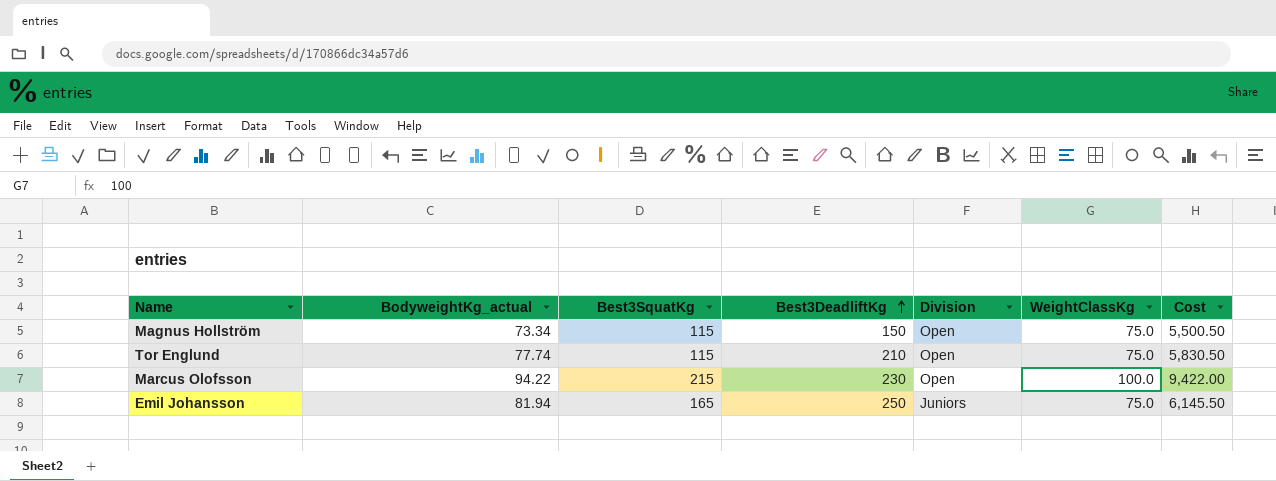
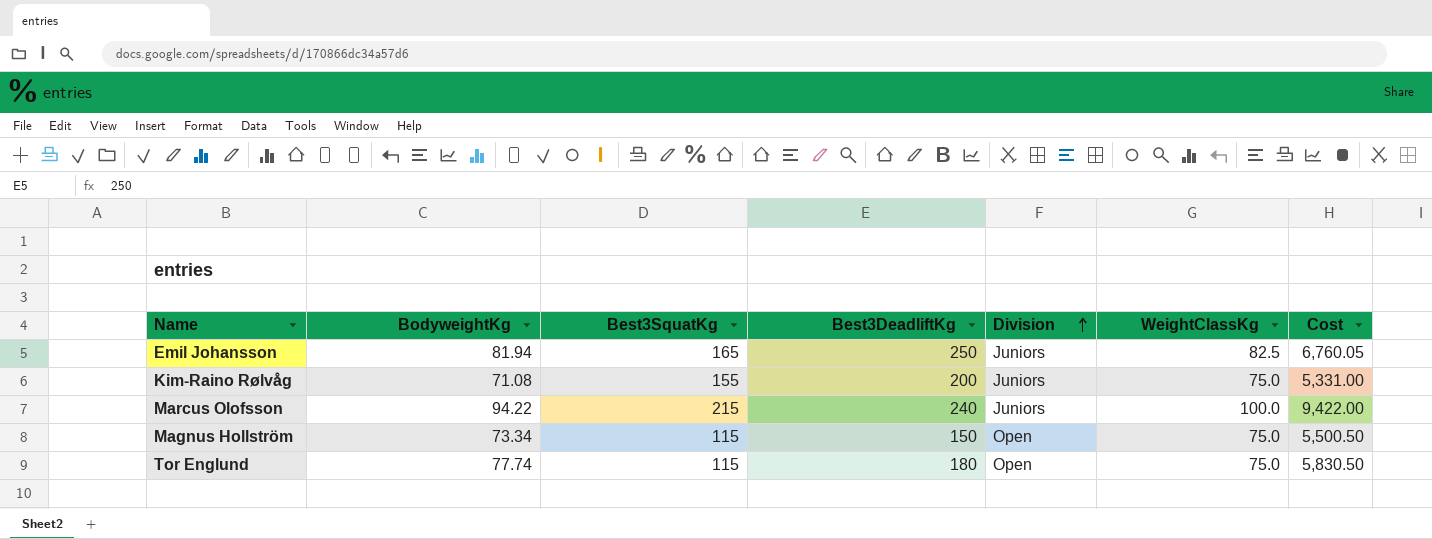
row order: Best3DeadliftKg ascending -> Division ascending
column name: BodyweightKg_actual -> BodyweightKg
Emil Johansson | WeightClassKg: 75.0 -> 82.5
Emil Johansson | Cost: 6,145.50 -> 6,760.05
row Kim-Raino Rølvåg: none -> 71.08 | 155 | 200 | Juniors | 75.0 | 5,331.00
Marcus Olofsson | Best3DeadliftKg: 230 -> 240
Marcus Olofsson | Division: Open -> Juniors
Tor Englund | Best3DeadliftKg: 210 -> 180

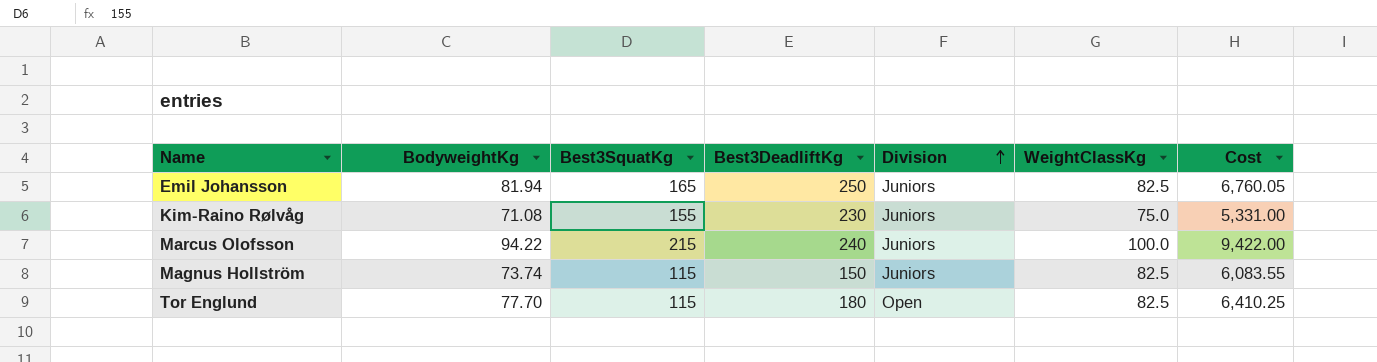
Kim-Raino Rølvåg | Best3DeadliftKg: 200 -> 230
Magnus Hollström | BodyweightKg: 73.34 -> 73.74
Magnus Hollström | Division: Open -> Juniors
Magnus Hollström | WeightClassKg: 75.0 -> 82.5
Magnus Hollström | Cost: 5,500.50 -> 6,083.55
Tor Englund | BodyweightKg: 77.74 -> 77.70
Tor Englund | WeightClassKg: 75.0 -> 82.5
Tor Englund | Cost: 5,830.50 -> 6,410.25

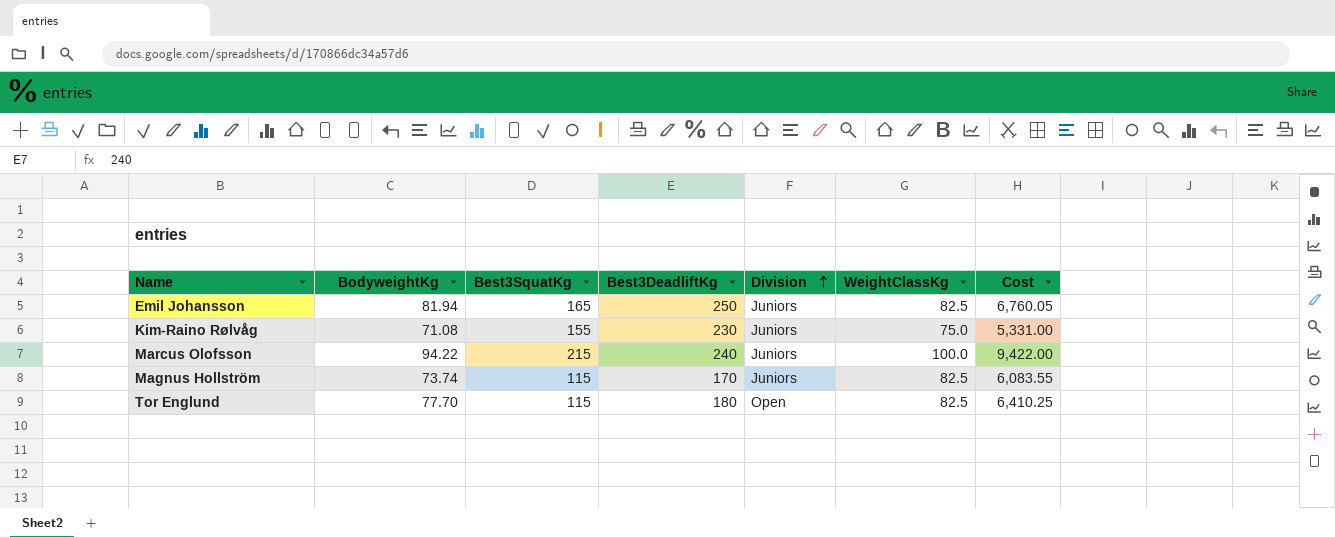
Magnus Hollström | Best3DeadliftKg: 150 -> 170

